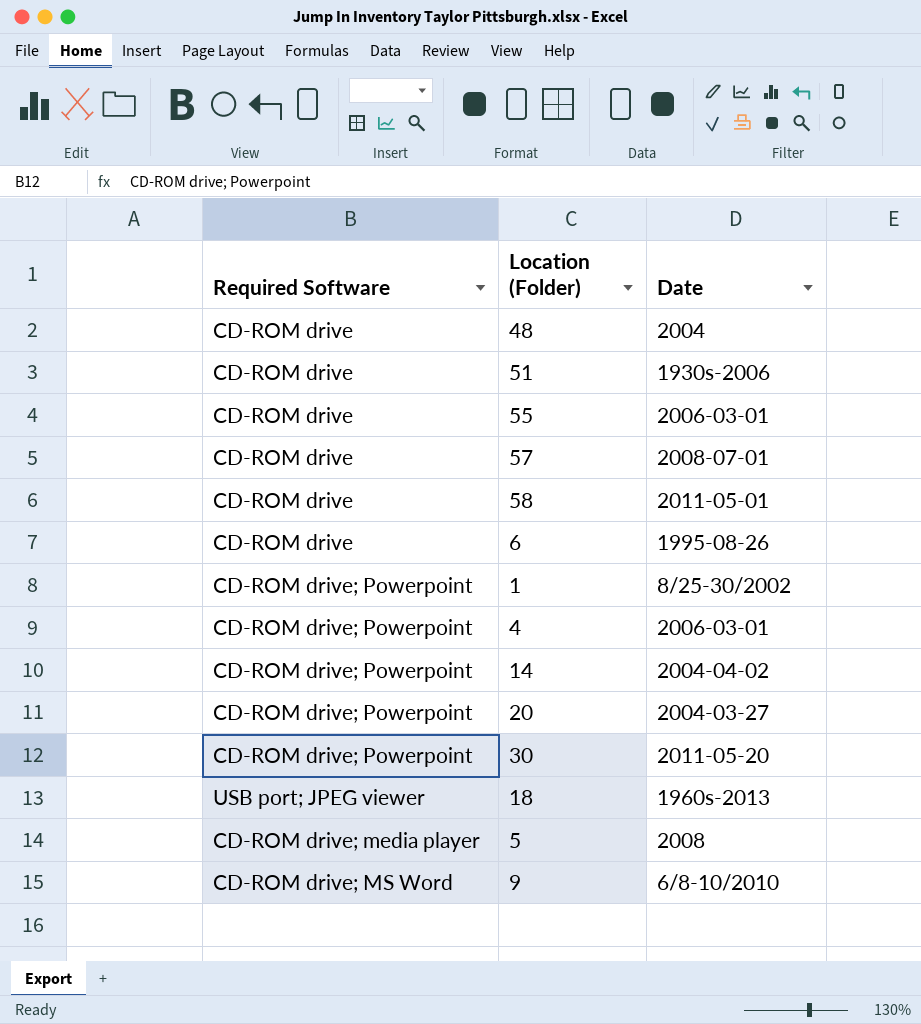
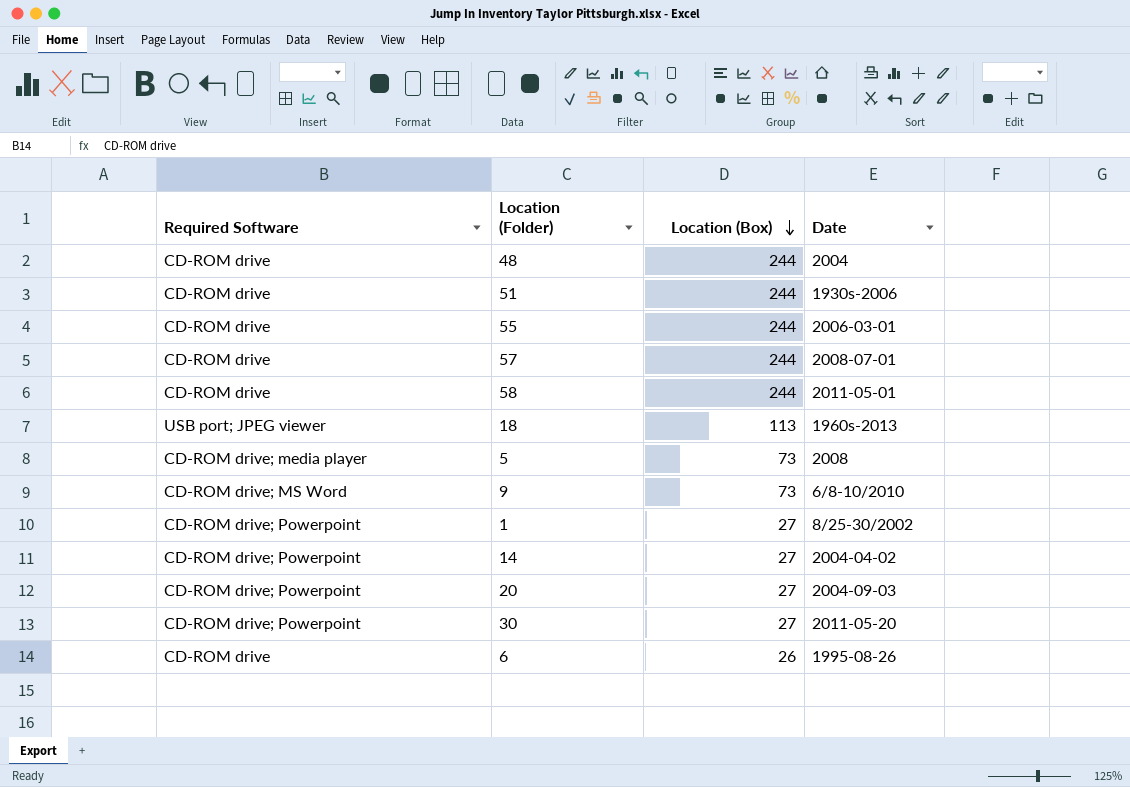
row order: none -> Location (Box) descending
column Location (Box) | position: none -> 3
row 4: CD-ROM drive; Powerpoint | 2006-03-01 -> none
20 | Date: 2004-03-27 -> 2004-09-03

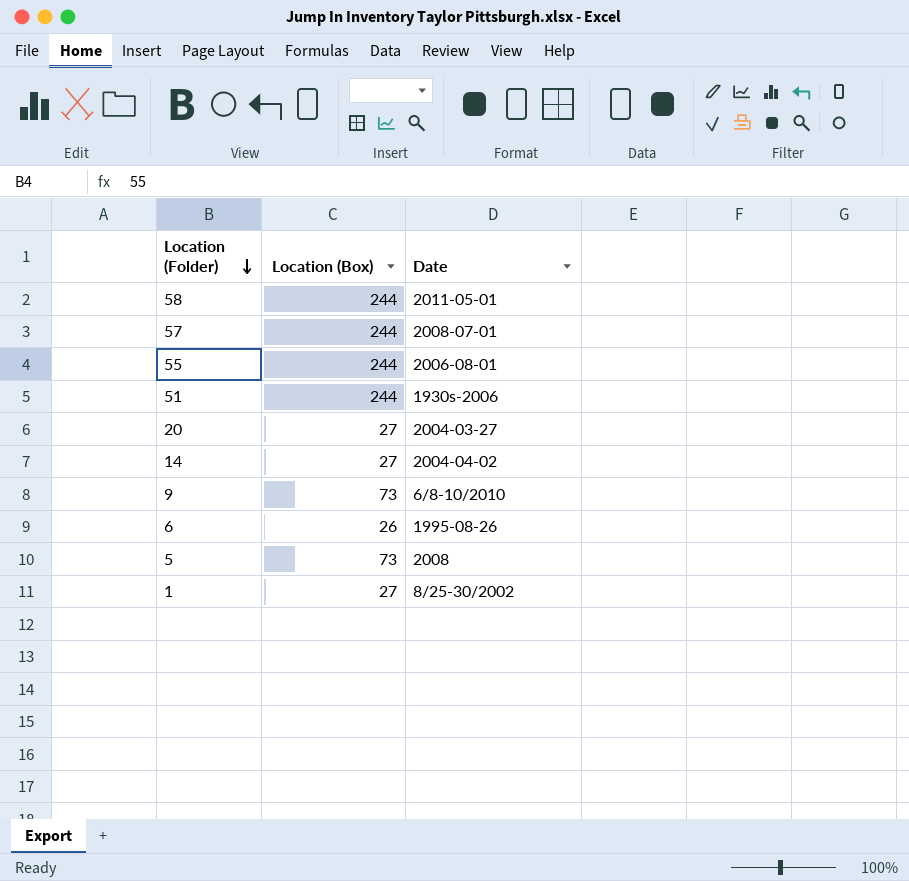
row order: Location (Box) descending -> Location (Folder) descending
column Required Software | position: 1 -> none
row 48: CD-ROM drive | 244 | 2004 -> none
row 18: USB port; JPEG viewer | 113 | 1960s-2013 -> none
row 30: CD-ROM drive; Powerpoint | 27 | 2011-05-20 -> none
55 | Date: 2006-03-01 -> 2006-08-01
20 | Date: 2004-09-03 -> 2004-03-27

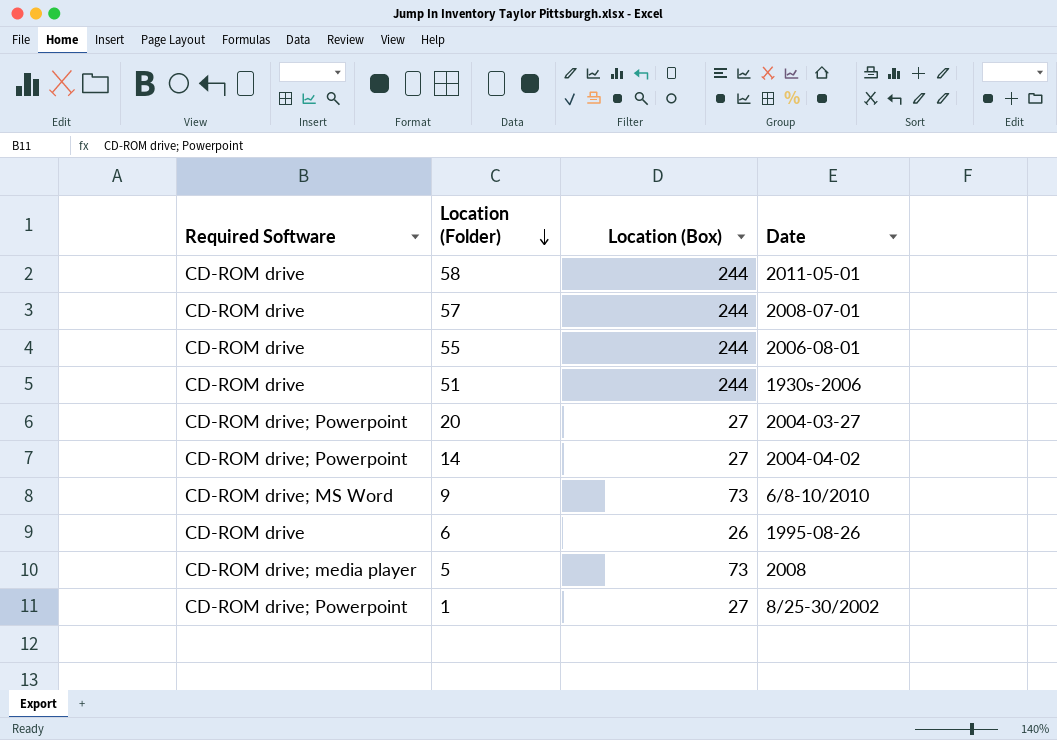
column Required Software | position: none -> 1

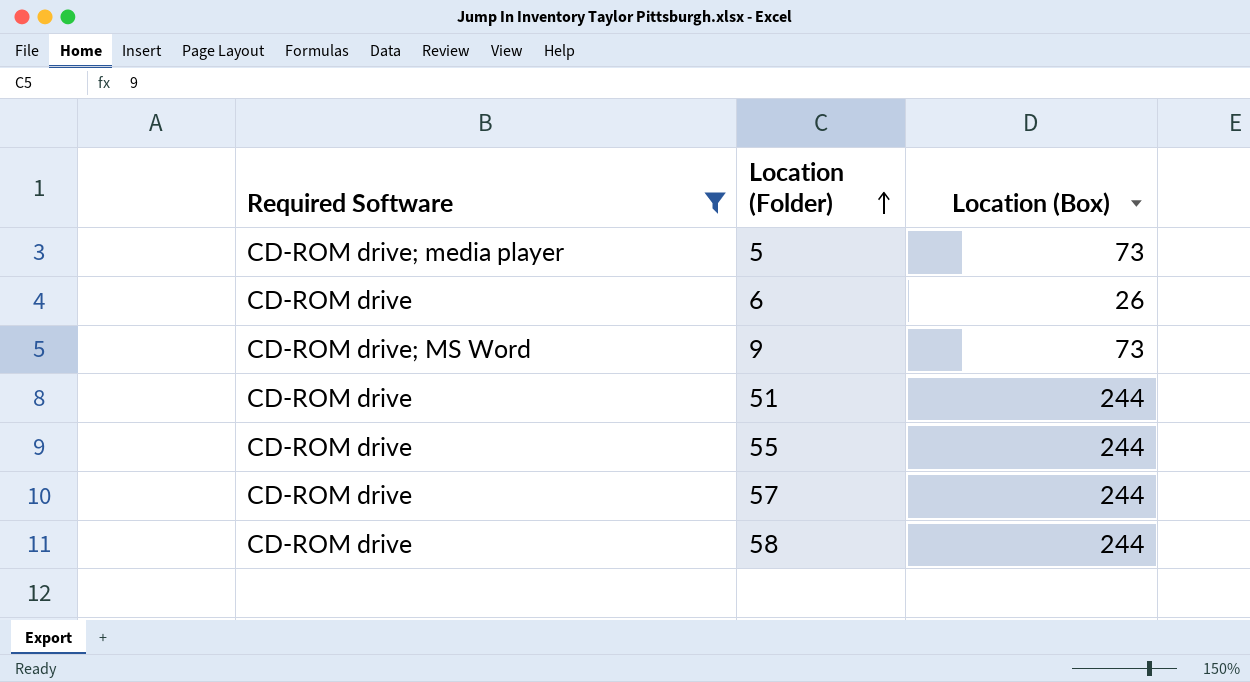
filter: none -> Required Software != CD-ROM drive; Powerpoint
row order: Location (Folder) descending -> Location (Folder) ascending
column Date | position: 4 -> none

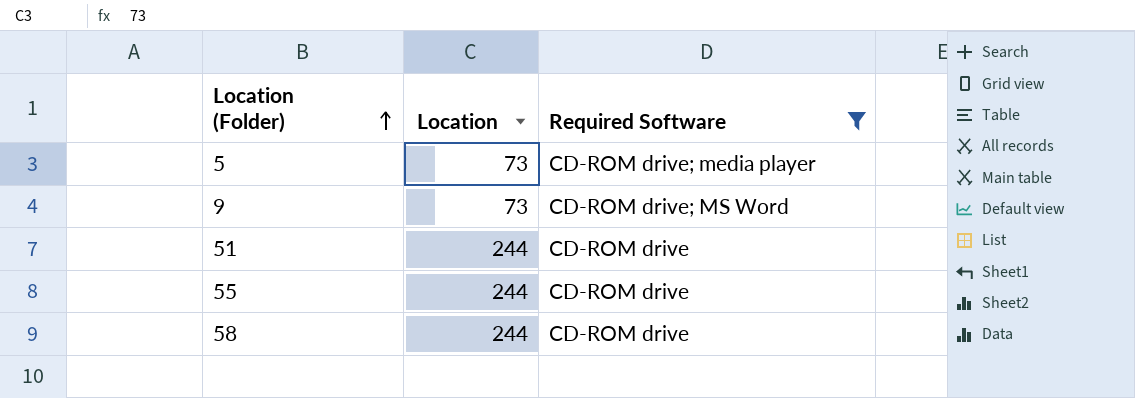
column name: Location (Box) -> Location
column Required Software | position: 1 -> 3
row 6: CD-ROM drive | 26 -> none
row 57: CD-ROM drive | 244 -> none

